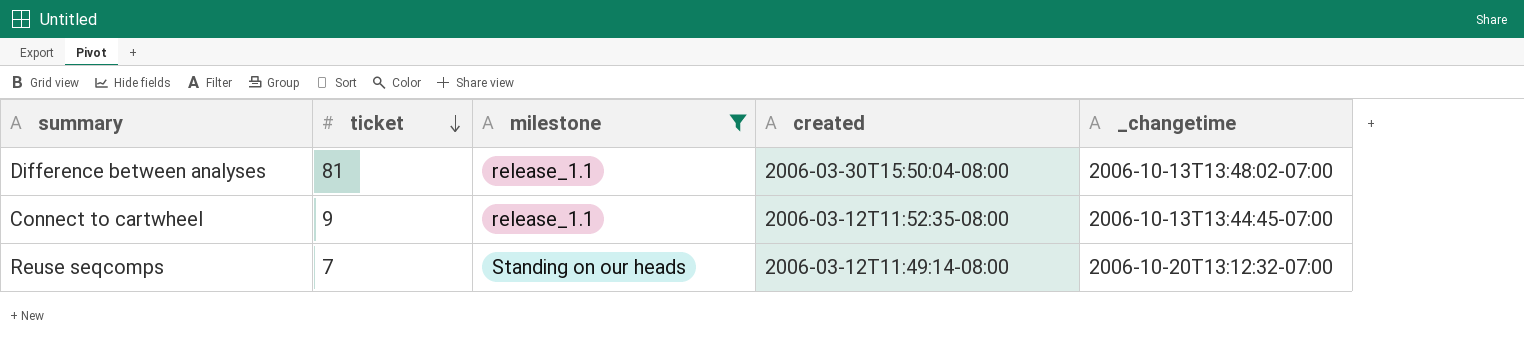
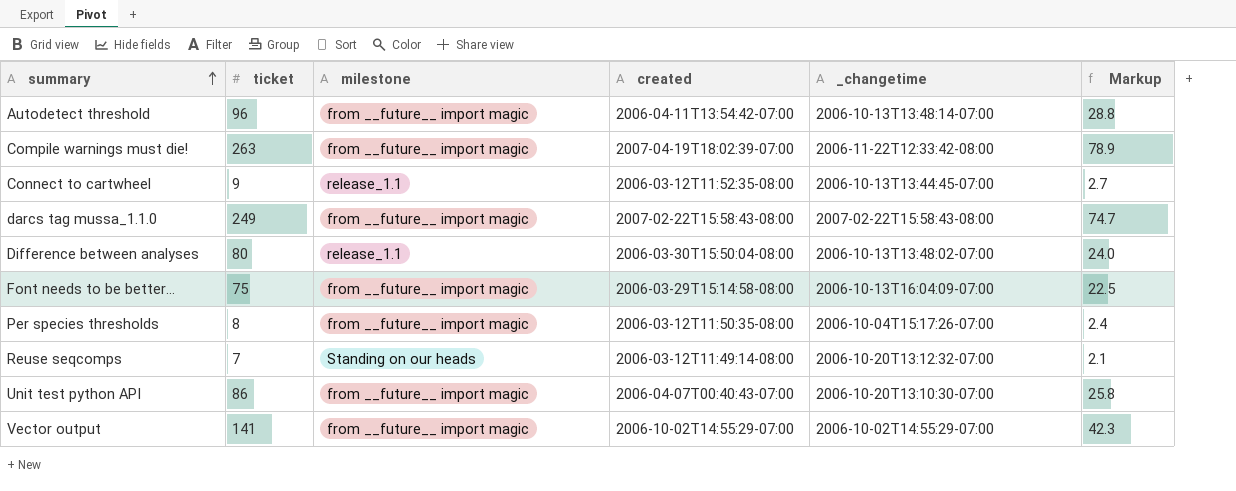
filter: milestone != from __future__ import magic -> none
row order: ticket descending -> summary ascending
column Markup | formula: none -> [ticket] * 0.3
Difference between analyses | ticket: 81 -> 80

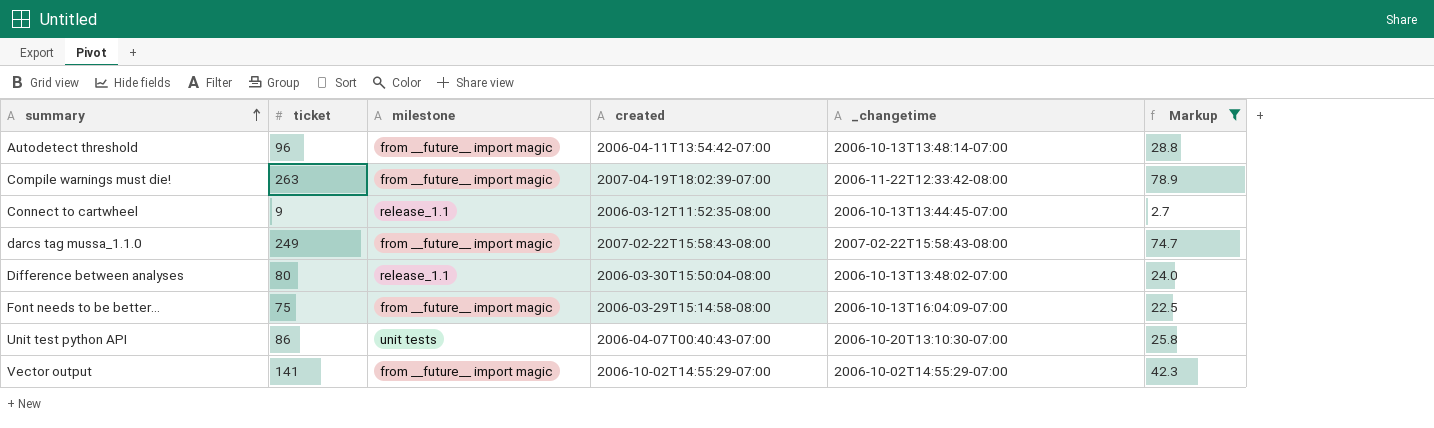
filter: none -> Markup >= 2.7
Unit test python API | milestone: from __future__ import magic -> unit tests

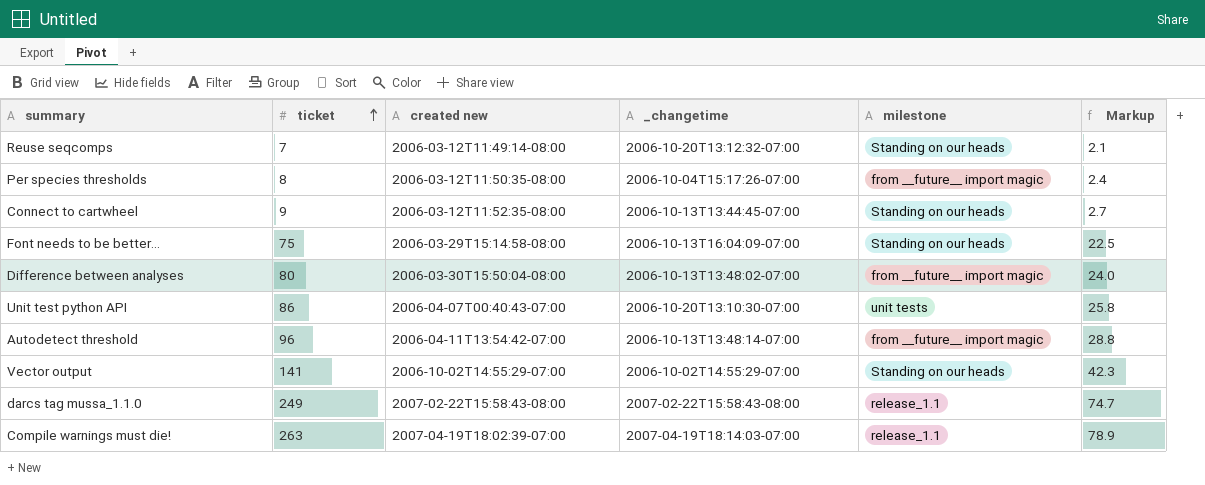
filter: Markup >= 2.7 -> none
row order: summary ascending -> ticket ascending
column name: created -> created new
column milestone | position: 3 -> 5
Connect to cartwheel | milestone: release_1.1 -> Standing on our heads
Font needs to be better... | milestone: from __future__ import magic -> Standing on our heads
Difference between analyses | milestone: release_1.1 -> from __future__ import magic
Vector output | milestone: from __future__ import magic -> Standing on our heads
darcs tag mussa_1.1.0 | milestone: from __future__ import magic -> release_1.1
Compile warnings must die! | _changetime: 2006-11-22T12:33:42-08:00 -> 2007-04-19T18:14:03-07:00
Compile warnings must die! | milestone: from __future__ import magic -> release_1.1

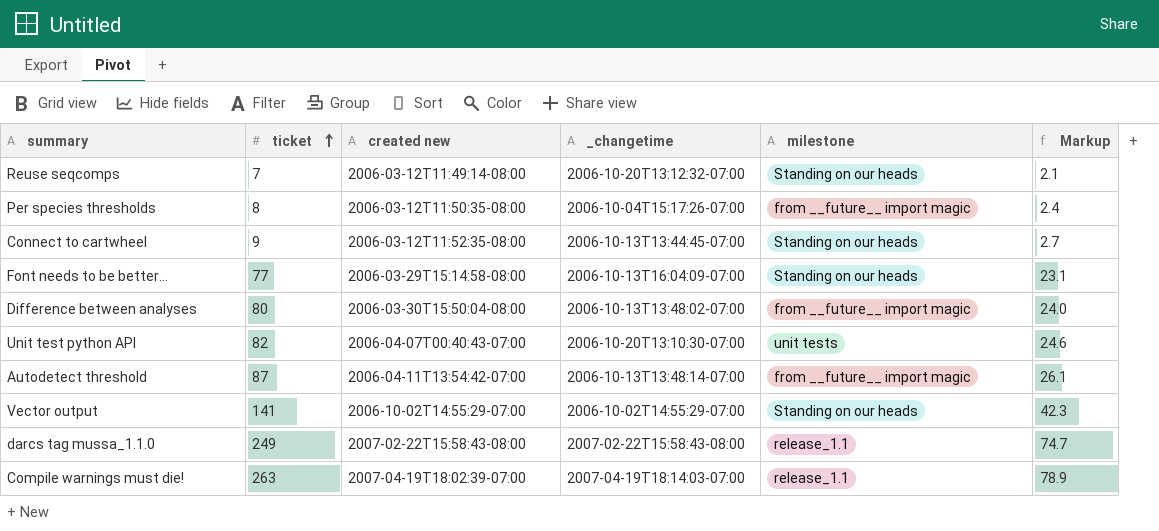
Font needs to be better... | ticket: 75 -> 77
Font needs to be better... | Markup: 22.5 -> 23.1
Unit test python API | ticket: 86 -> 82
Unit test python API | Markup: 25.8 -> 24.6
Autodetect threshold | ticket: 96 -> 87
Autodetect threshold | Markup: 28.8 -> 26.1

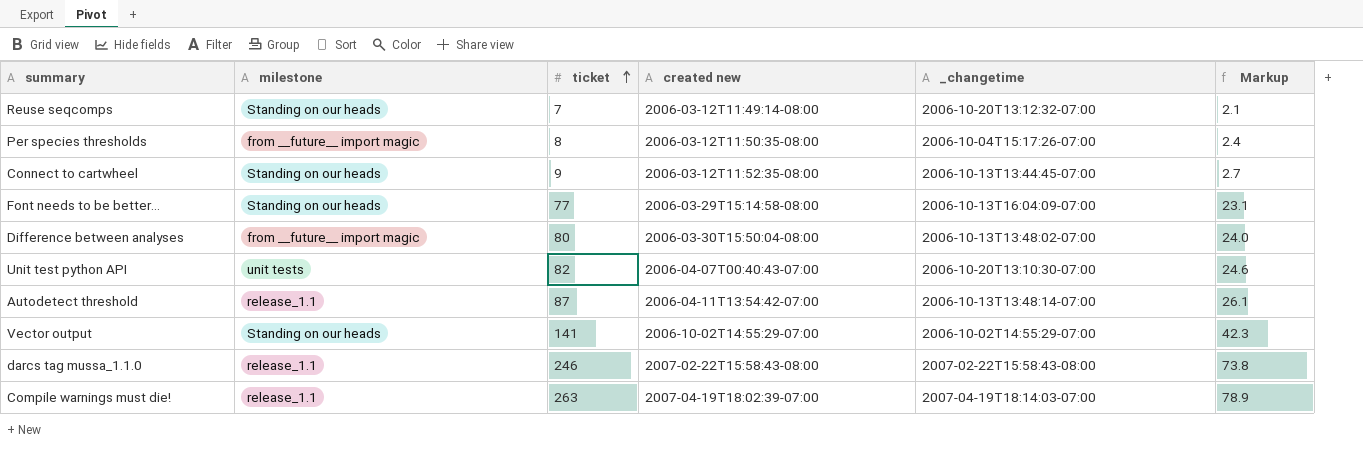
column milestone | position: 5 -> 2
Autodetect threshold | milestone: from __future__ import magic -> release_1.1
darcs tag mussa_1.1.0 | ticket: 249 -> 246
darcs tag mussa_1.1.0 | Markup: 74.7 -> 73.8

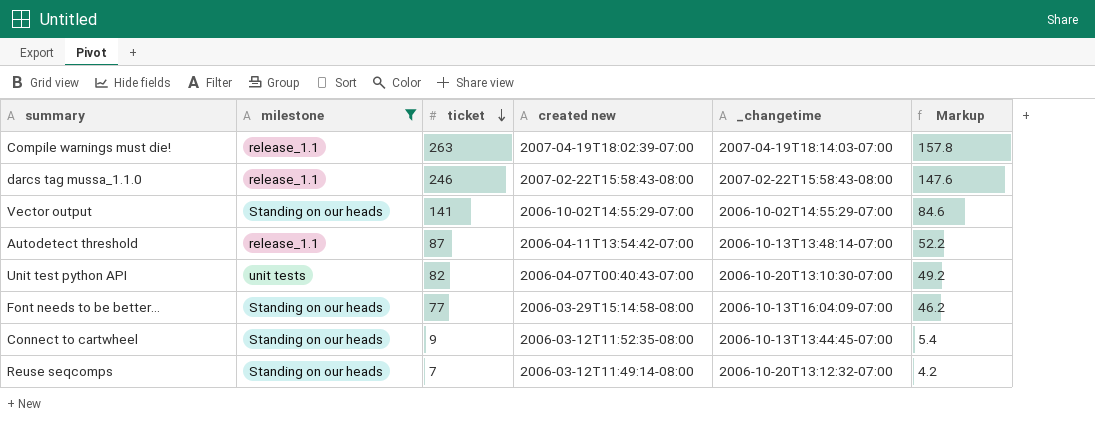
filter: none -> milestone != from __future__ import magic
row order: ticket ascending -> ticket descending
column Markup | formula: [ticket] * 0.3 -> [ticket] * 0.6

